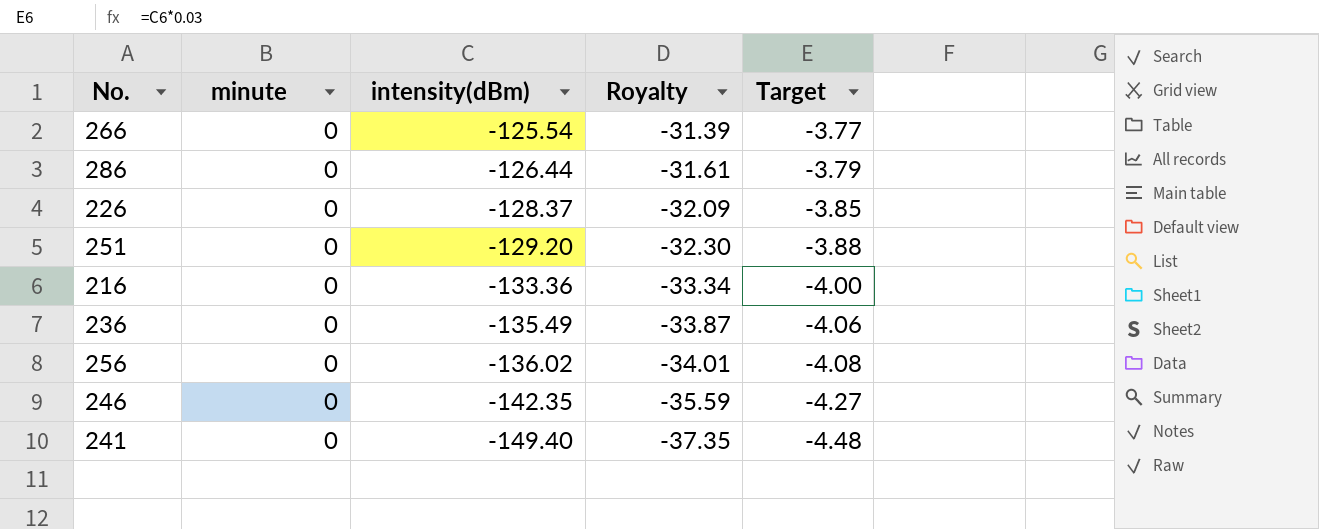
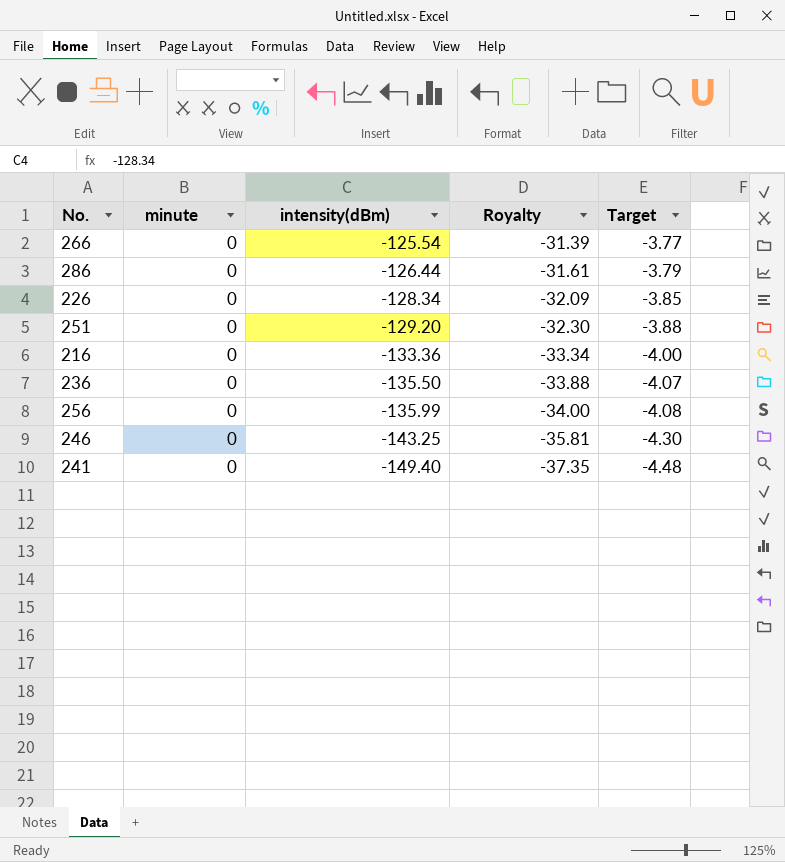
226 | intensity(dBm): -128.37 -> -128.34
236 | intensity(dBm): -135.49 -> -135.50
236 | Royalty: -33.87 -> -33.88
236 | Target: -4.06 -> -4.07
256 | intensity(dBm): -136.02 -> -135.99
256 | Royalty: -34.01 -> -34.00
246 | intensity(dBm): -142.35 -> -143.25
246 | Royalty: -35.59 -> -35.81
246 | Target: -4.27 -> -4.30

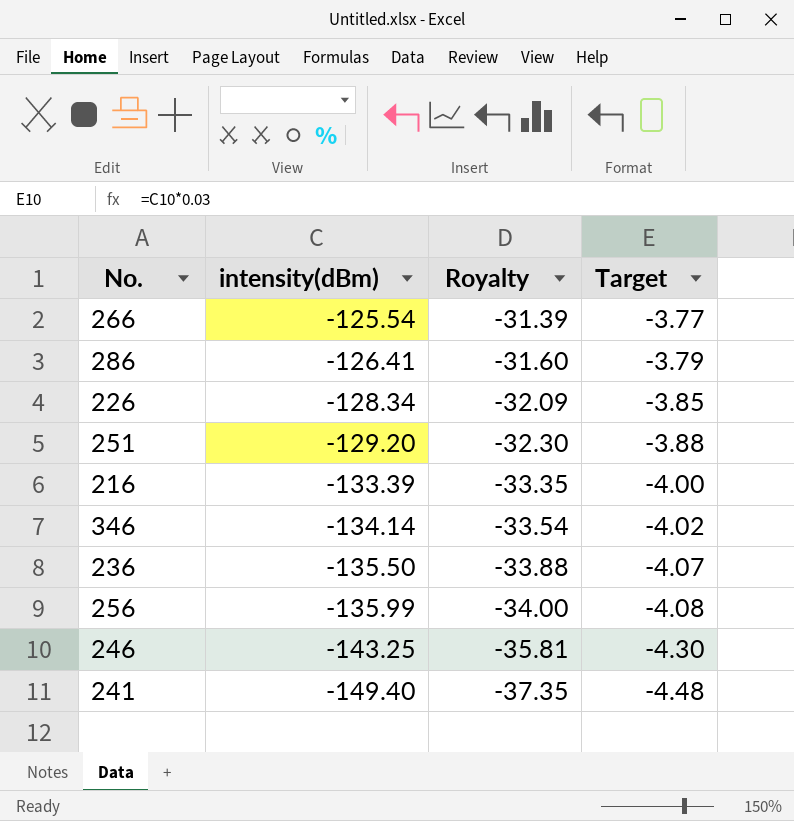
column minute | position: 2 -> none
286 | intensity(dBm): -126.44 -> -126.41
286 | Royalty: -31.61 -> -31.60
216 | intensity(dBm): -133.36 -> -133.39
216 | Royalty: -33.34 -> -33.35
row 346: none -> -134.14 | -33.54 | -4.02

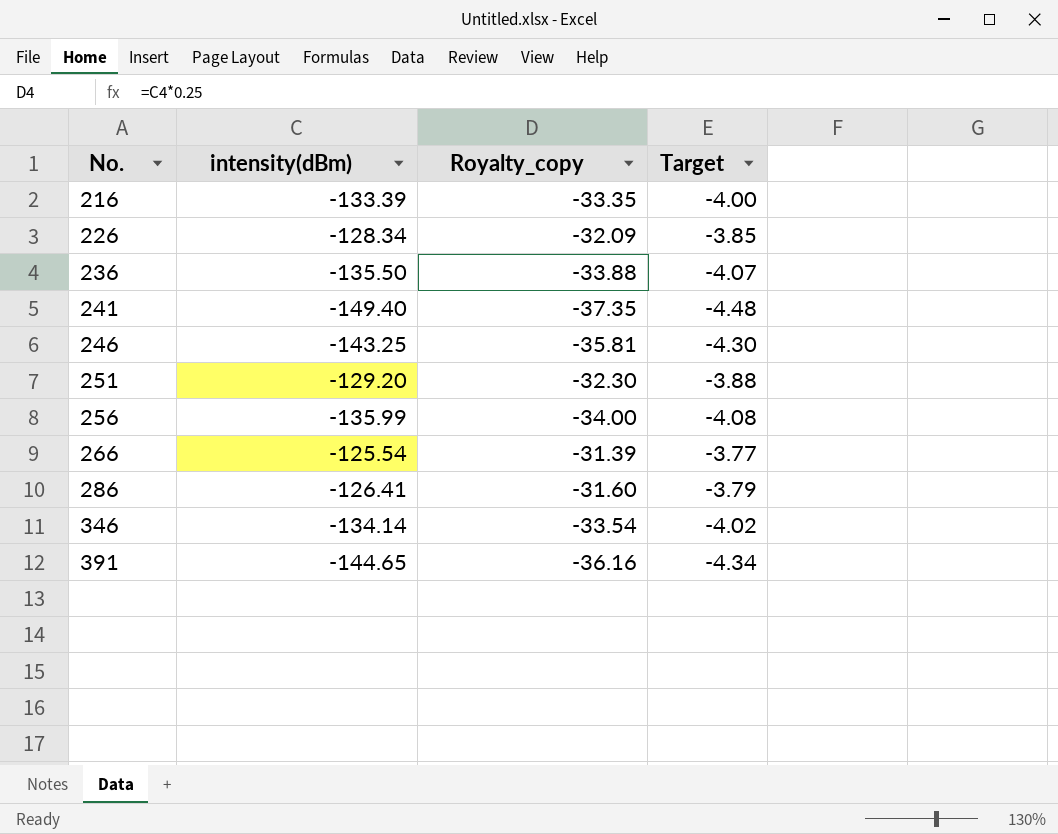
row order: intensity(dBm) descending -> No. ascending
column name: Royalty -> Royalty_copy
row 391: none -> -144.65 | -36.16 | -4.34

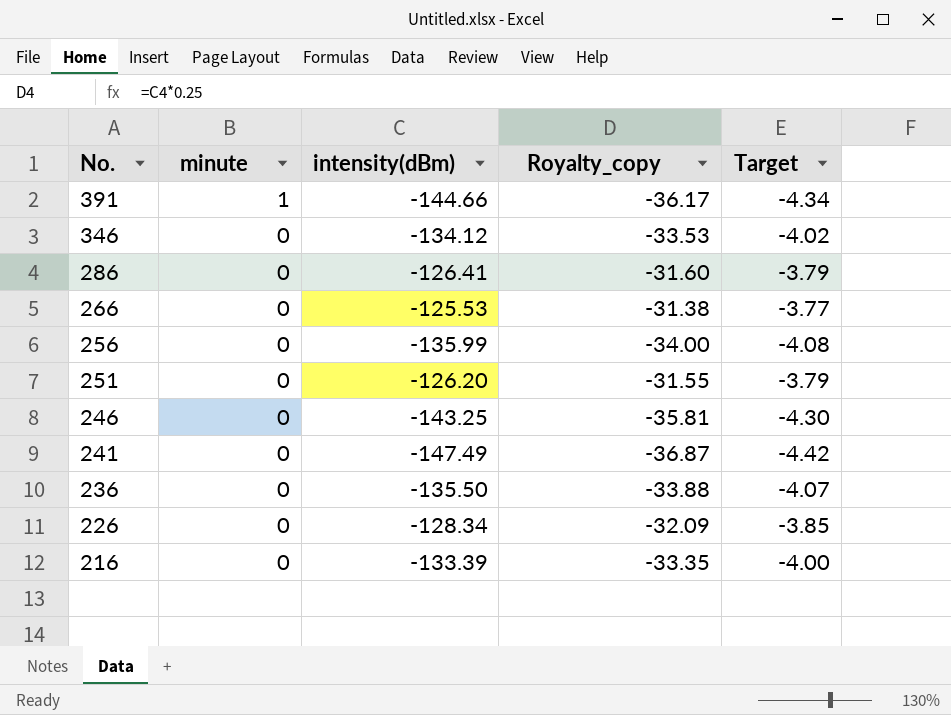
row order: No. ascending -> No. descending
column minute | position: none -> 2
391 | intensity(dBm): -144.65 -> -144.66
391 | Royalty_copy: -36.16 -> -36.17
346 | intensity(dBm): -134.14 -> -134.12
346 | Royalty_copy: -33.54 -> -33.53
266 | intensity(dBm): -125.54 -> -125.53
266 | Royalty_copy: -31.39 -> -31.38
251 | intensity(dBm): -129.20 -> -126.20
251 | Royalty_copy: -32.30 -> -31.55
251 | Target: -3.88 -> -3.79
241 | intensity(dBm): -149.40 -> -147.49
241 | Royalty_copy: -37.35 -> -36.87
241 | Target: -4.48 -> -4.42

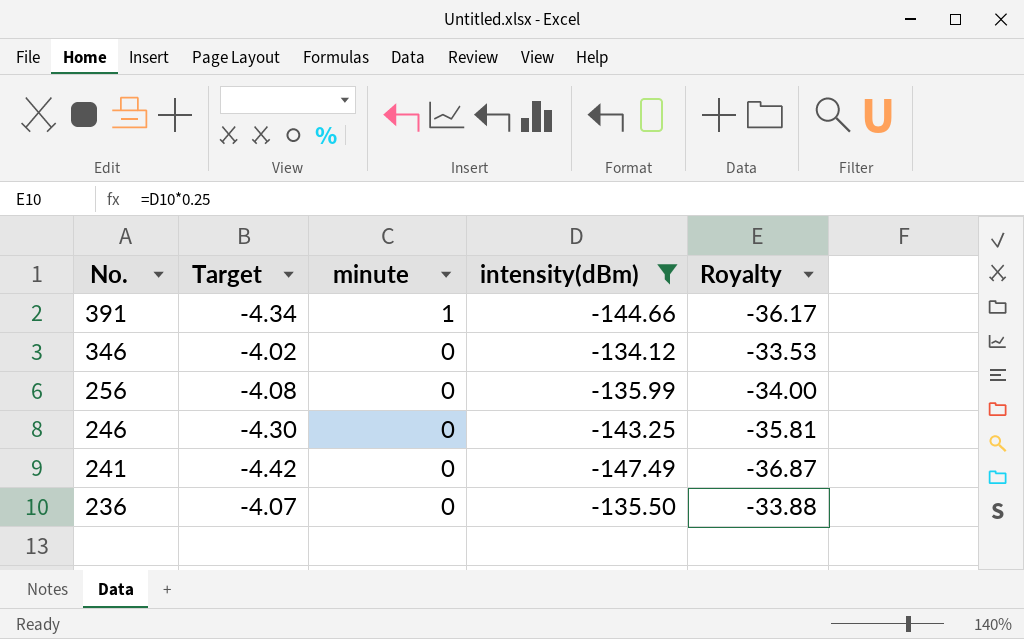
filter: none -> intensity(dBm) <= -134.12
column Target | position: 5 -> 2
column name: Royalty_copy -> Royalty

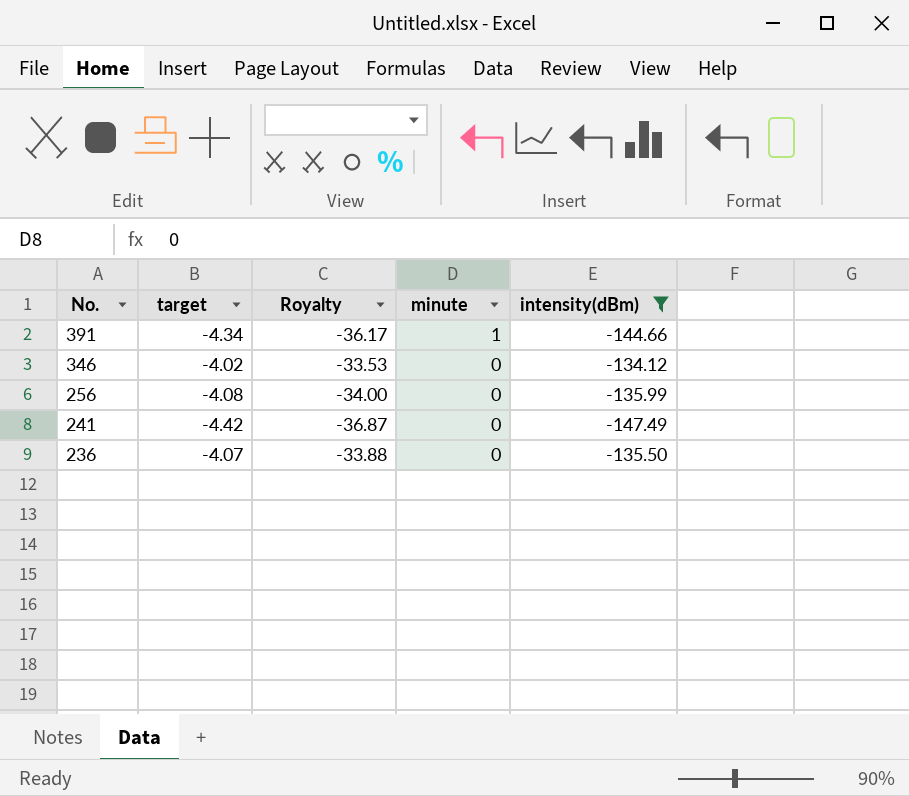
column name: Target -> target
column Royalty | position: 5 -> 3
row 246: -4.30 | 0 | -143.25 | -35.81 -> none

